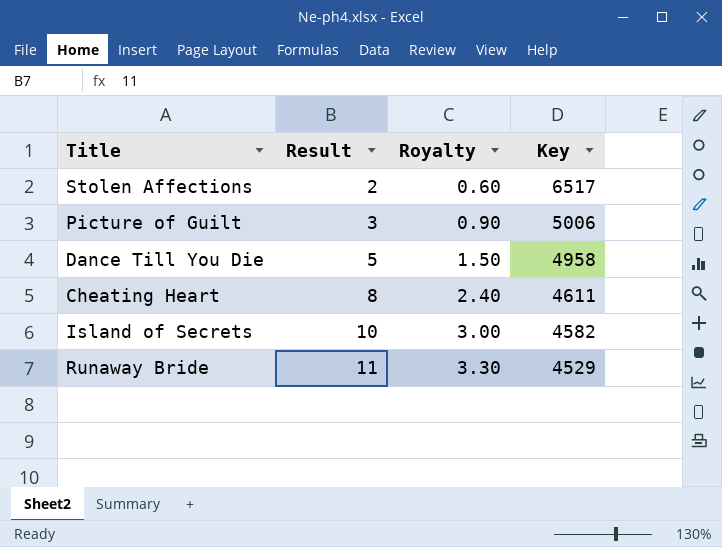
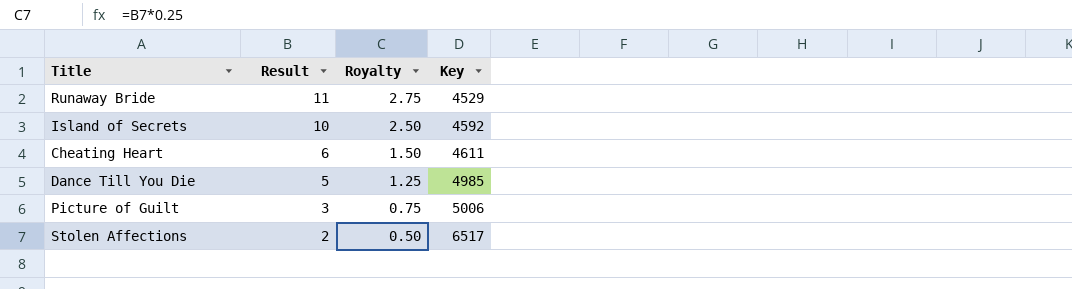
row order: Result ascending -> Result descending
column Royalty | formula: [Result] * 0.3 -> [Result] * 0.25
Island of Secrets | Key: 4582 -> 4592
Cheating Heart | Result: 8 -> 6
Dance Till You Die | Key: 4958 -> 4985

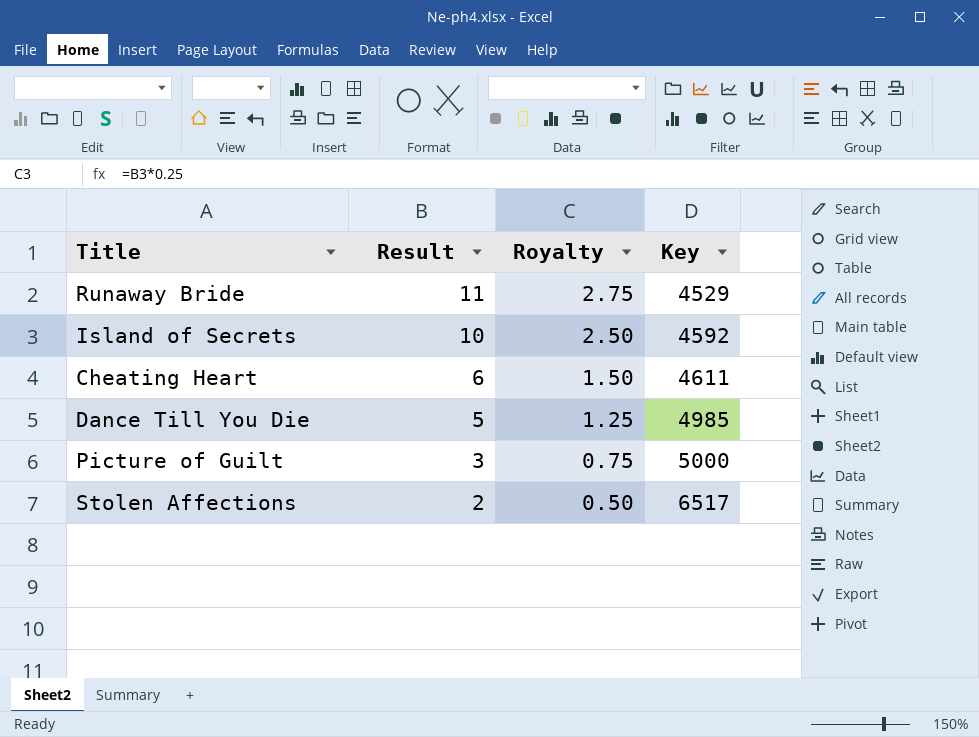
Picture of Guilt | Key: 5006 -> 5000

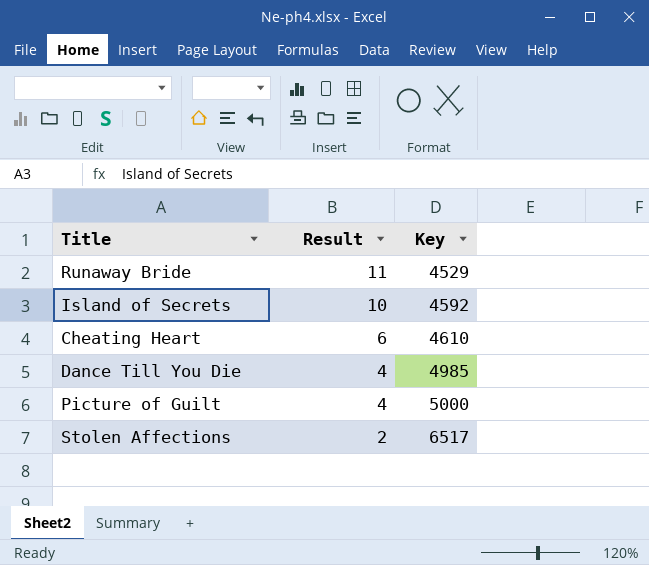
column Royalty | formula: [Result] * 0.25 -> none
Cheating Heart | Key: 4611 -> 4610
Dance Till You Die | Result: 5 -> 4
Picture of Guilt | Result: 3 -> 4

